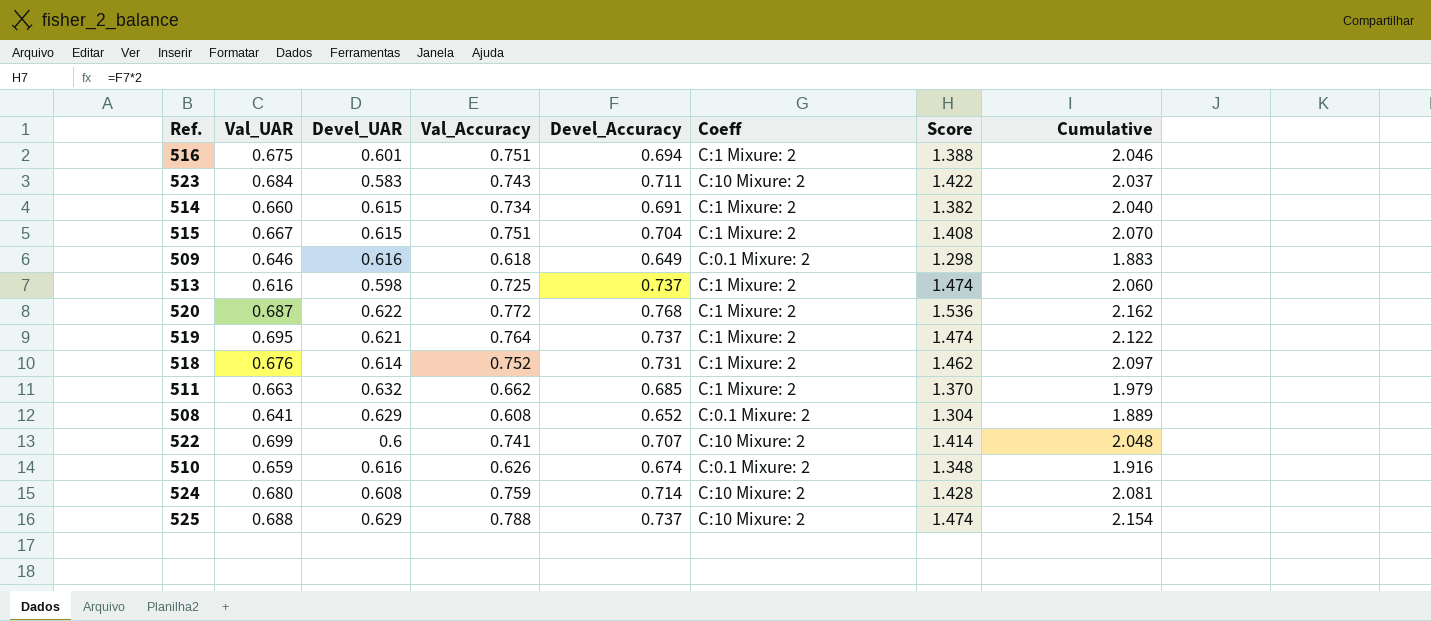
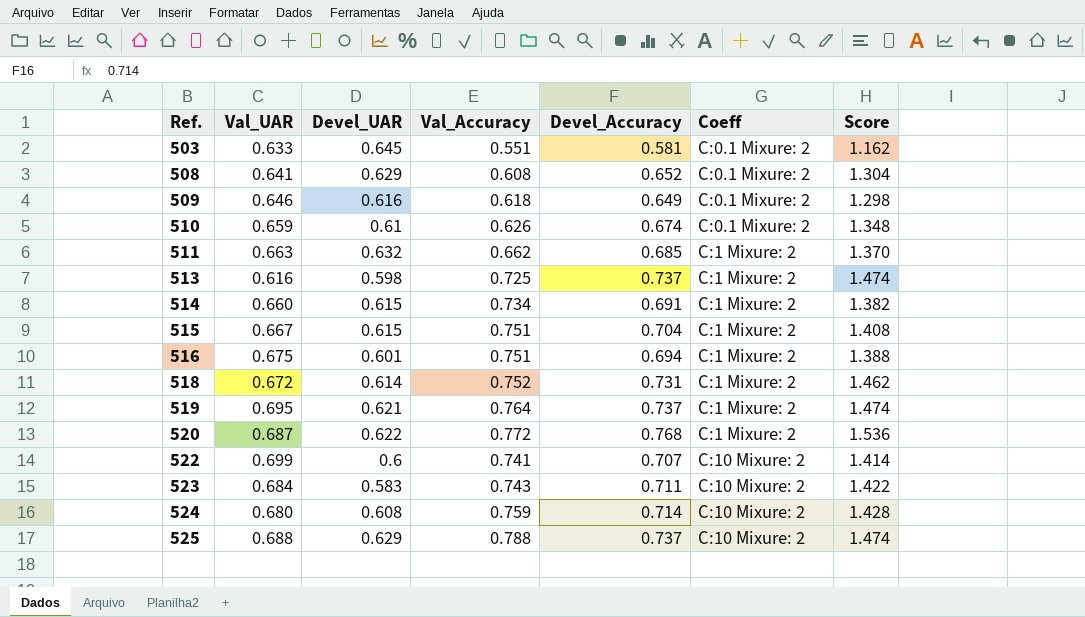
row order: none -> Ref. ascending
column Cumulative | formula: [Devel_UAR] + [Val_Accuracy] + [Devel_Accuracy] -> none
row 503: none -> 0.633 | 0.645 | 0.551 | 0.581 | C:0.1 Mixure: 2 | 1.162
510 | Devel_UAR: 0.616 -> 0.61
518 | Val_UAR: 0.676 -> 0.672

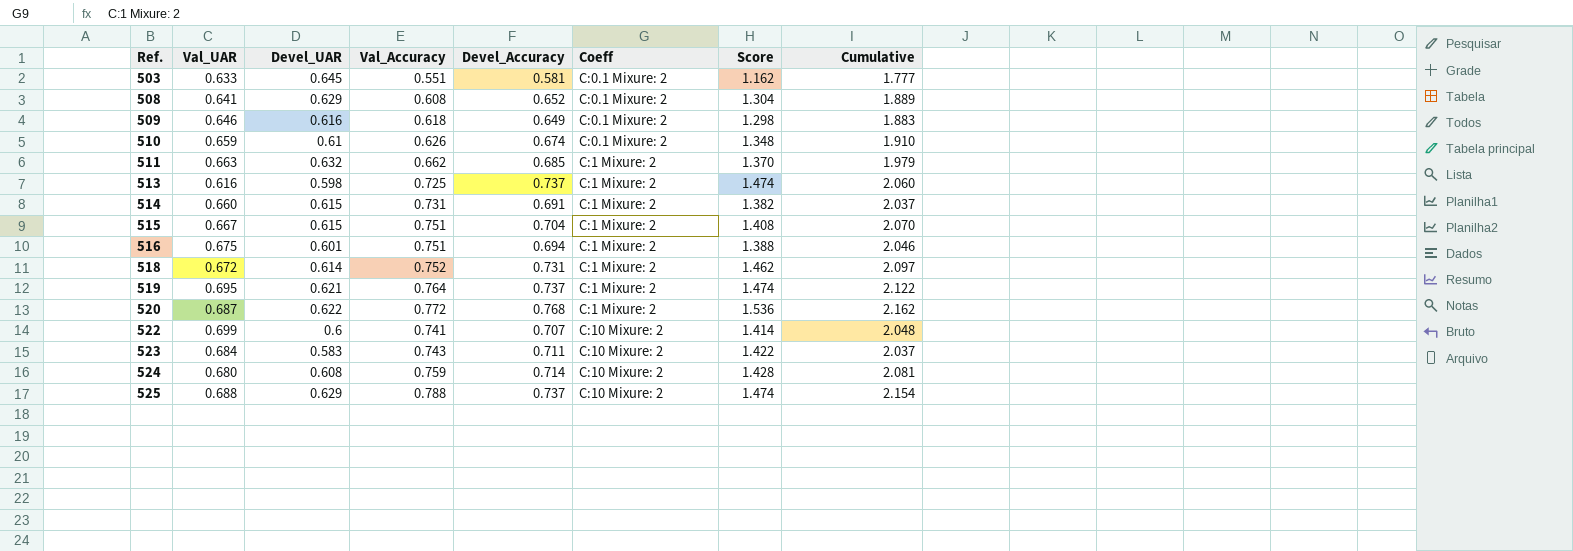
column Cumulative | formula: none -> [Devel_UAR] + [Val_Accuracy] + [Devel_Accuracy]
514 | Val_Accuracy: 0.734 -> 0.731

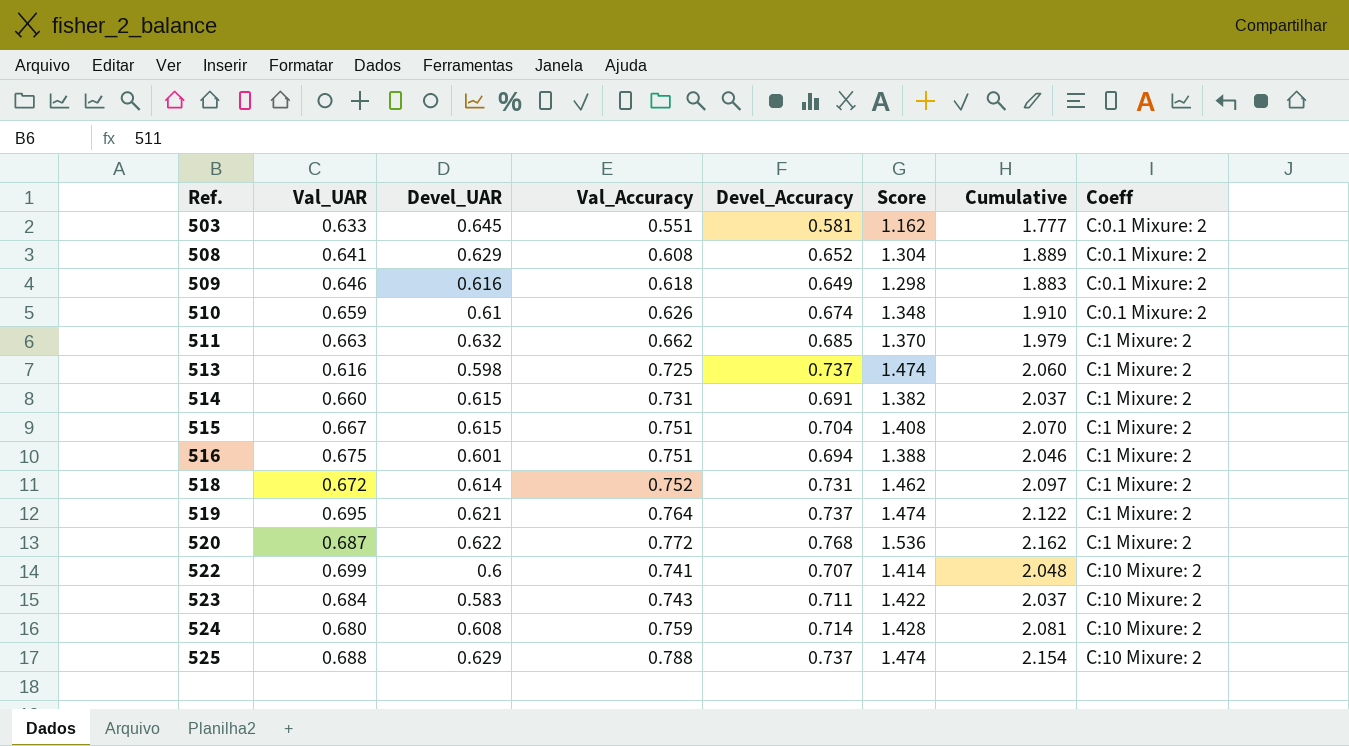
column Coeff | position: 6 -> 8

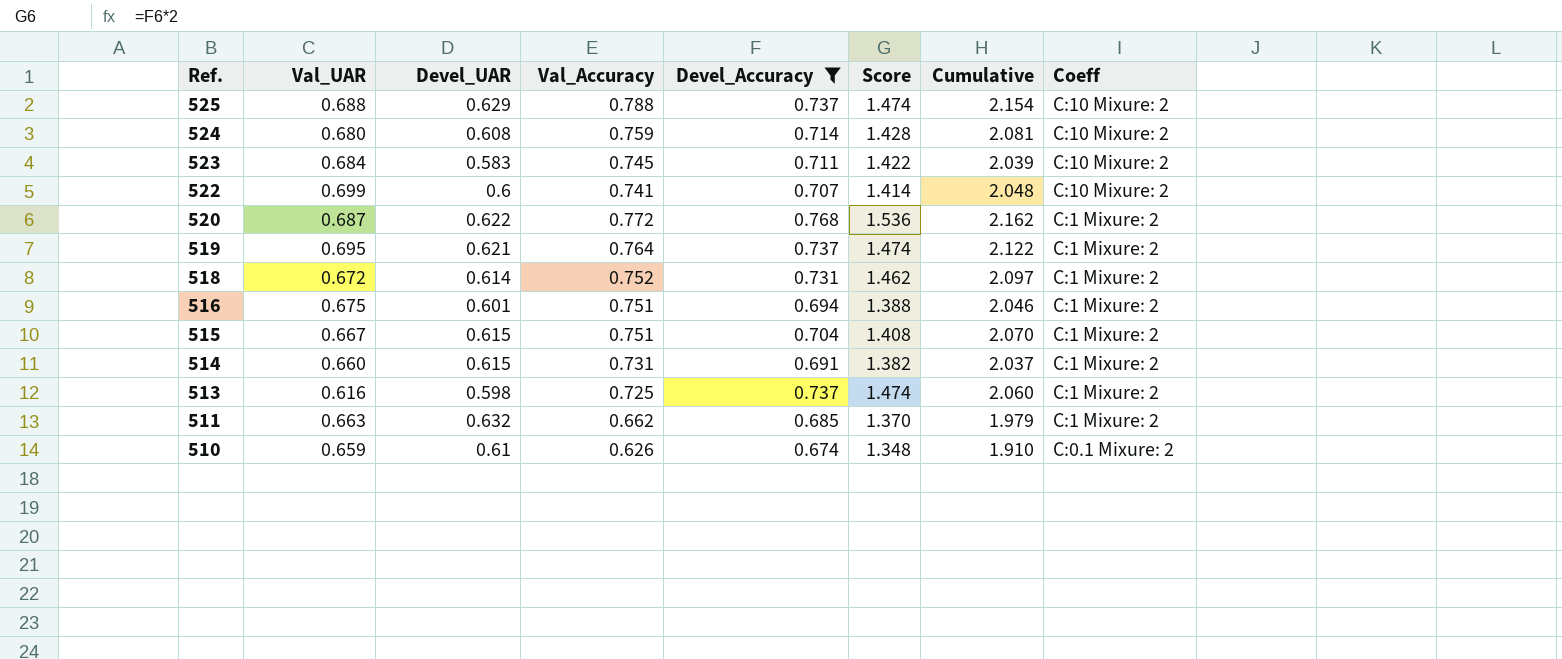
filter: none -> Devel_Accuracy >= 0.674
row order: Ref. ascending -> Ref. descending
523 | Val_Accuracy: 0.743 -> 0.745
523 | Cumulative: 2.037 -> 2.039

